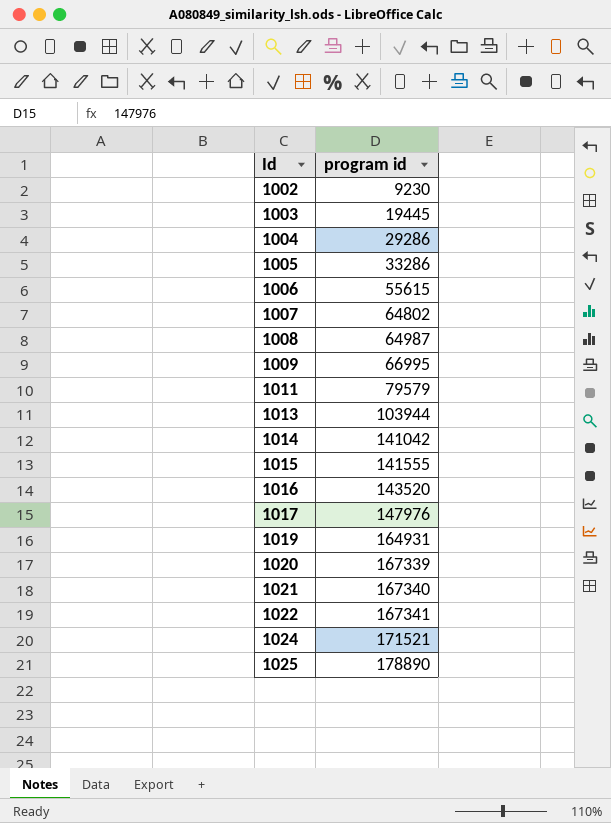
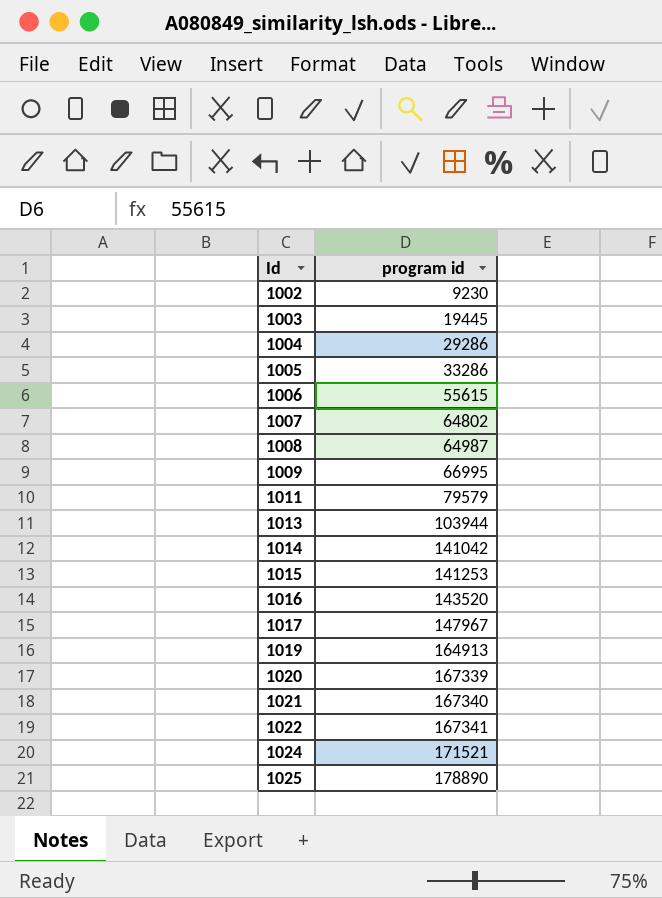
1015 | program id: 141555 -> 141253
1017 | program id: 147976 -> 147967
1019 | program id: 164931 -> 164913

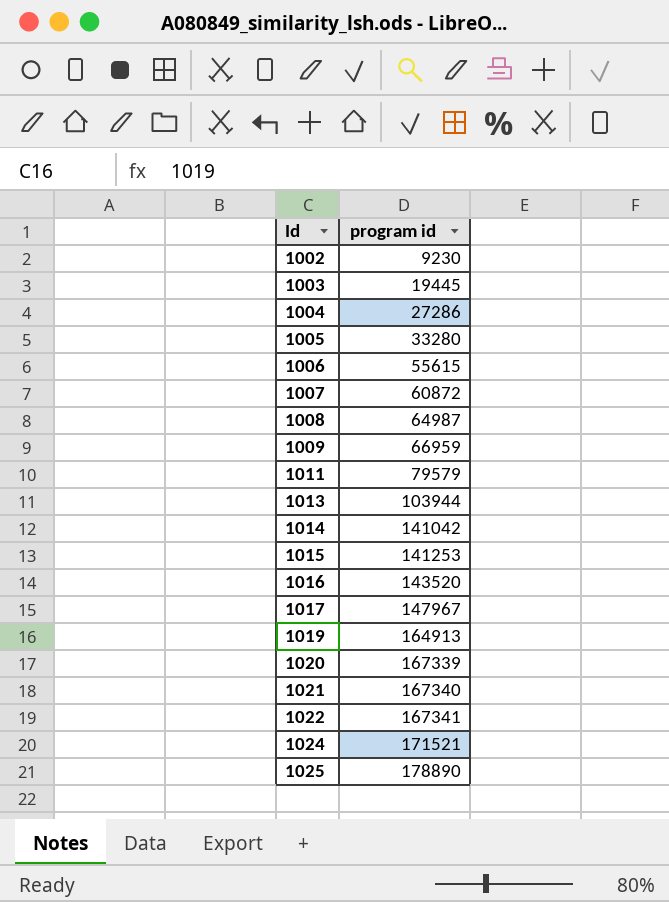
1004 | program id: 29286 -> 27286
1005 | program id: 33286 -> 33280
1007 | program id: 64802 -> 60872
1009 | program id: 66995 -> 66959

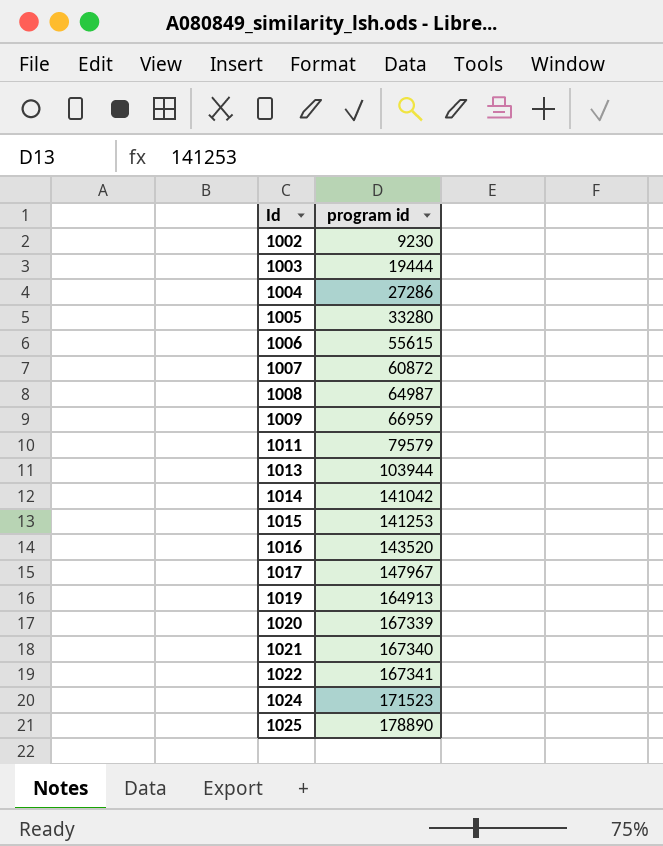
1003 | program id: 19445 -> 19444
1024 | program id: 171521 -> 171523

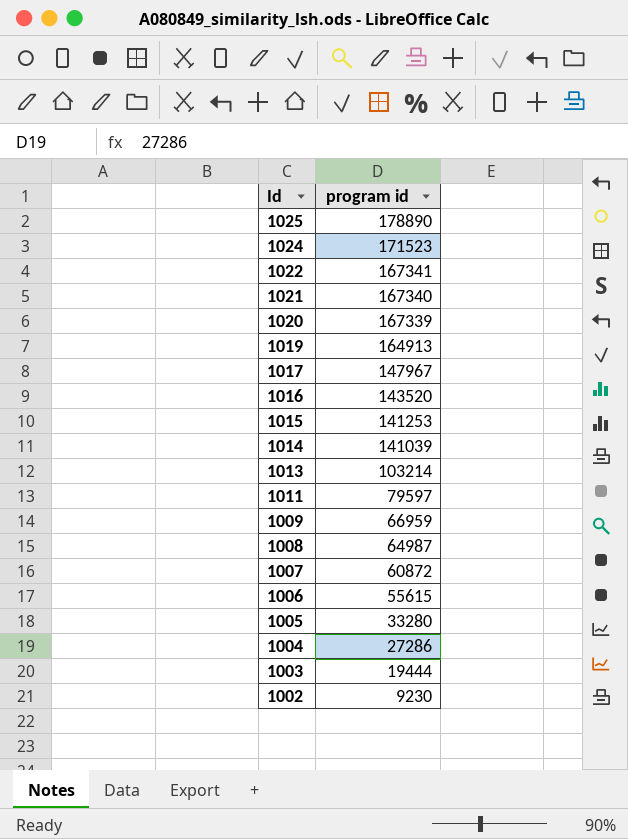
row order: Id ascending -> Id descending
1014 | program id: 141042 -> 141039
1013 | program id: 103944 -> 103214
1011 | program id: 79579 -> 79597

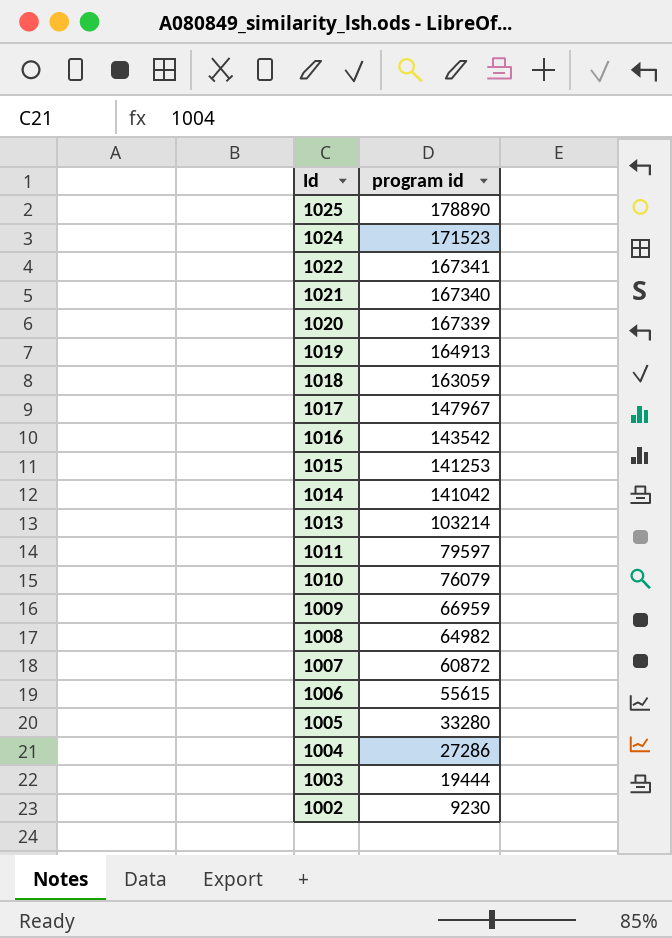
row 1018: none -> 163059
1016 | program id: 143520 -> 143542
1014 | program id: 141039 -> 141042
row 1010: none -> 76079
1008 | program id: 64987 -> 64982

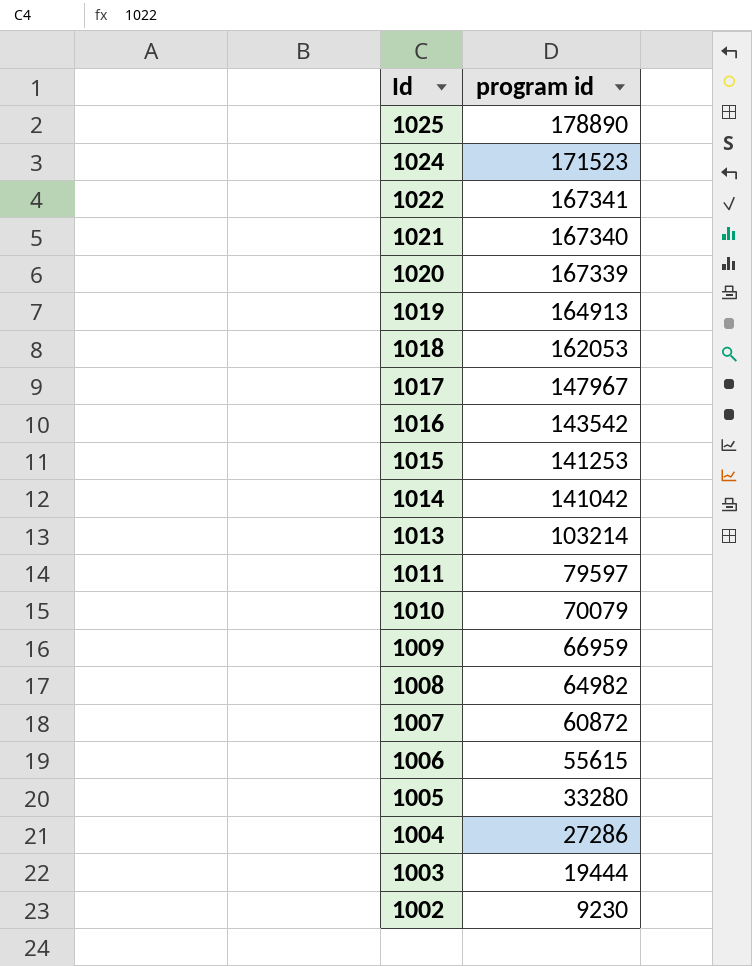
1018 | program id: 163059 -> 162053
1010 | program id: 76079 -> 70079

